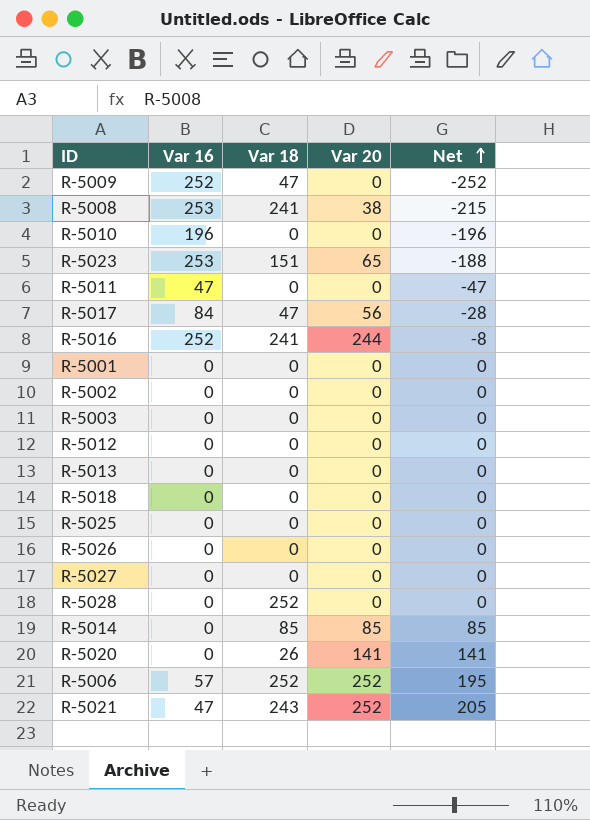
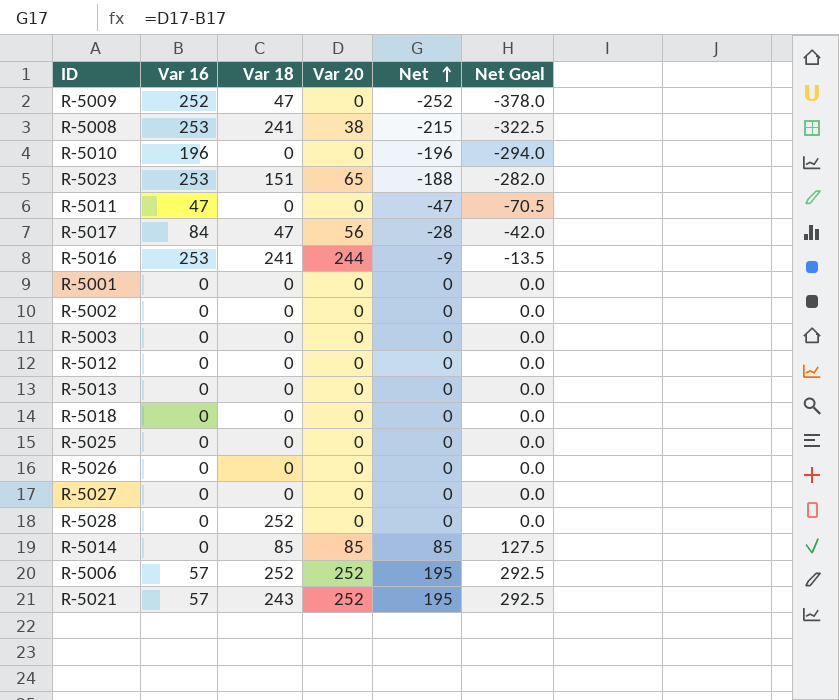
column Net Goal | formula: none -> [Net] * 1.5
row R-5020: 0 | 26 | 141 | 141 -> none
R-5016 | Var 16: 252 -> 253
R-5016 | Net: -8 -> -9
R-5021 | Var 16: 47 -> 57
R-5021 | Net: 205 -> 195

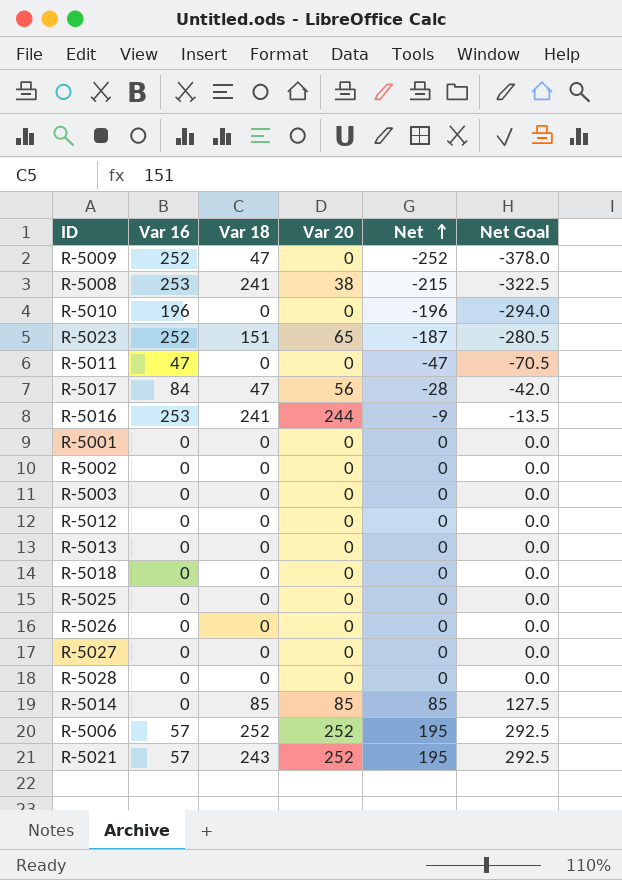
R-5023 | Var 16: 253 -> 252
R-5023 | Net: -188 -> -187
R-5023 | Net Goal: -282.0 -> -280.5
R-5028 | Var 18: 252 -> 0

